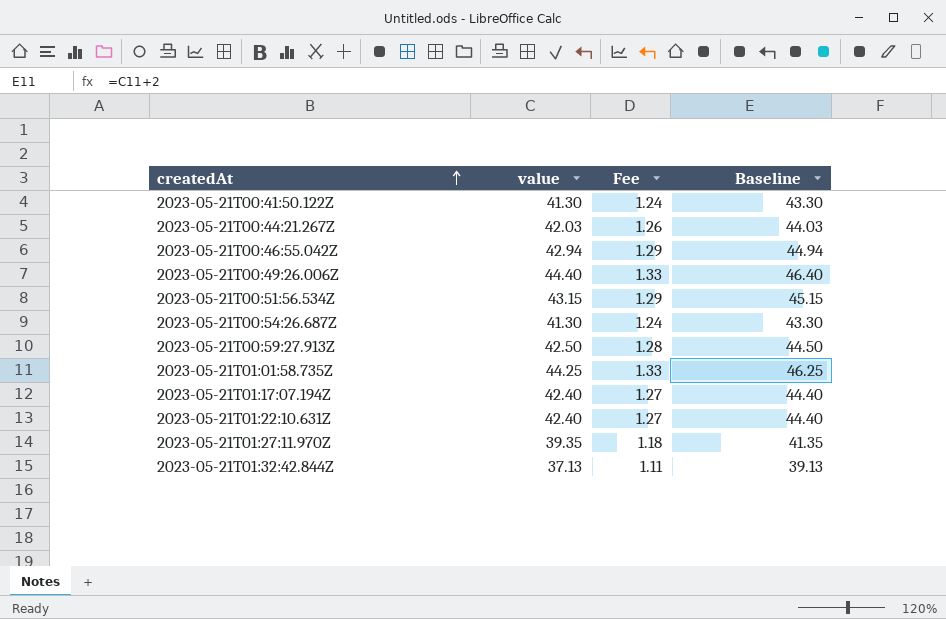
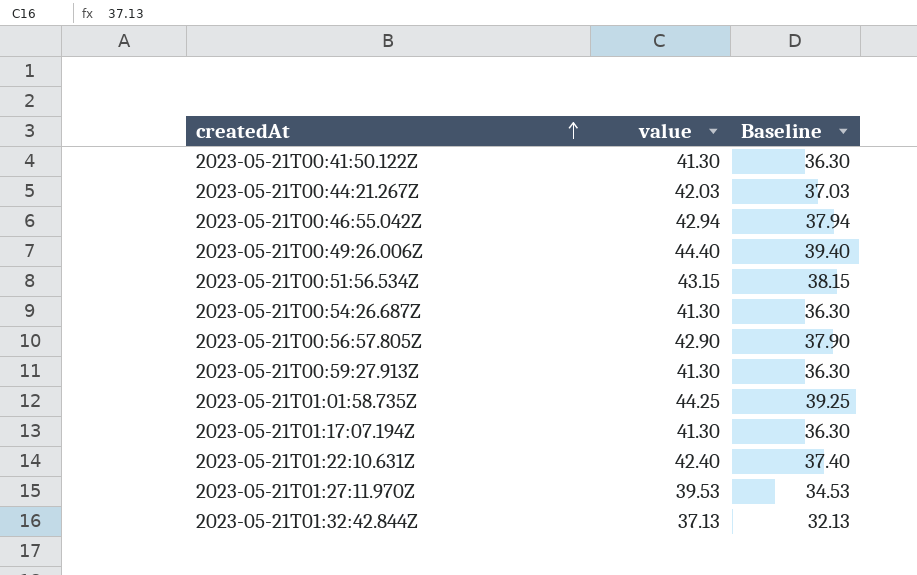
column Fee | formula: [value] * 0.03 -> none
column Baseline | formula: [value] + 2 -> [value] - 5
row 2023-05-21T00:56:57.805Z: none -> 42.90 | 37.90
2023-05-21T00:59:27.913Z | value: 42.50 -> 41.30
2023-05-21T01:17:07.194Z | value: 42.40 -> 41.30
2023-05-21T01:27:11.970Z | value: 39.35 -> 39.53

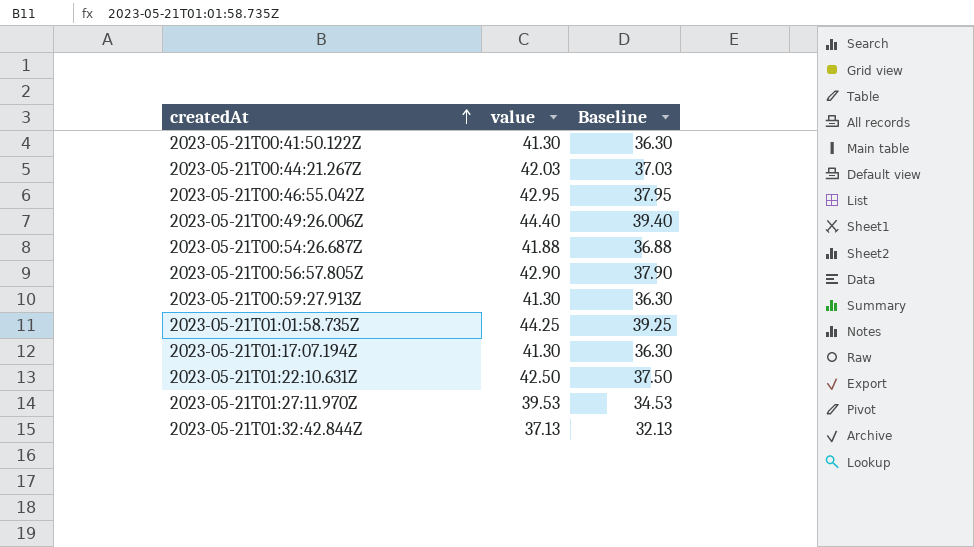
row 2023-05-21T00:51:56.534Z: 43.15 | 38.15 -> none
2023-05-21T00:46:55.042Z | value: 42.94 -> 42.95
2023-05-21T00:46:55.042Z | Baseline: 37.94 -> 37.95
2023-05-21T00:54:26.687Z | value: 41.30 -> 41.88
2023-05-21T00:54:26.687Z | Baseline: 36.30 -> 36.88
2023-05-21T01:22:10.631Z | value: 42.40 -> 42.50
2023-05-21T01:22:10.631Z | Baseline: 37.40 -> 37.50

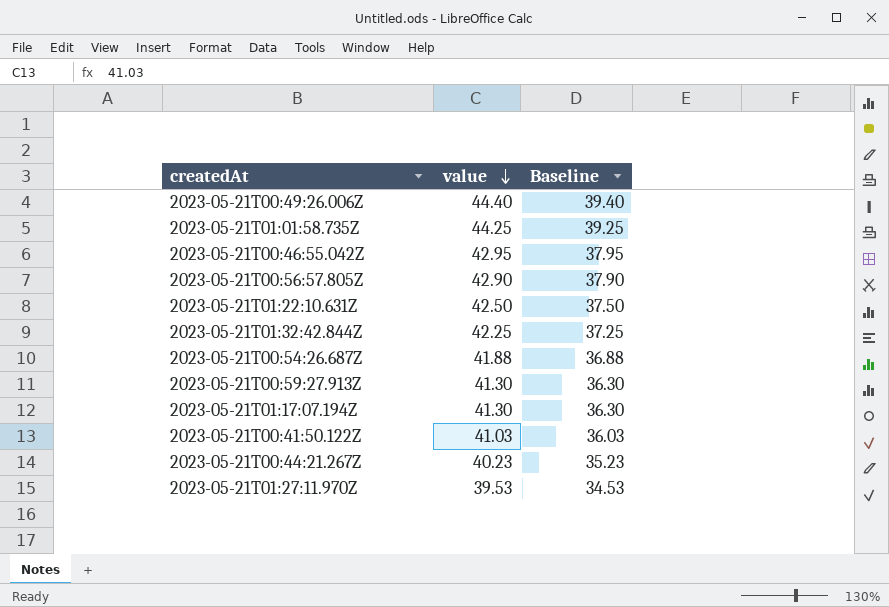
row order: createdAt ascending -> value descending
2023-05-21T01:32:42.844Z | value: 37.13 -> 42.25
2023-05-21T01:32:42.844Z | Baseline: 32.13 -> 37.25
2023-05-21T00:41:50.122Z | value: 41.30 -> 41.03
2023-05-21T00:41:50.122Z | Baseline: 36.30 -> 36.03
2023-05-21T00:44:21.267Z | value: 42.03 -> 40.23
2023-05-21T00:44:21.267Z | Baseline: 37.03 -> 35.23

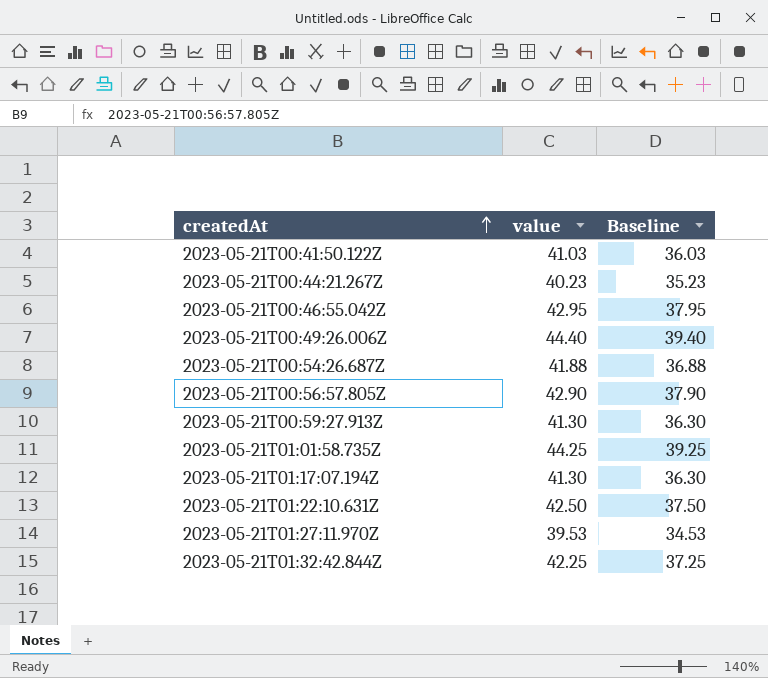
row order: value descending -> createdAt ascending

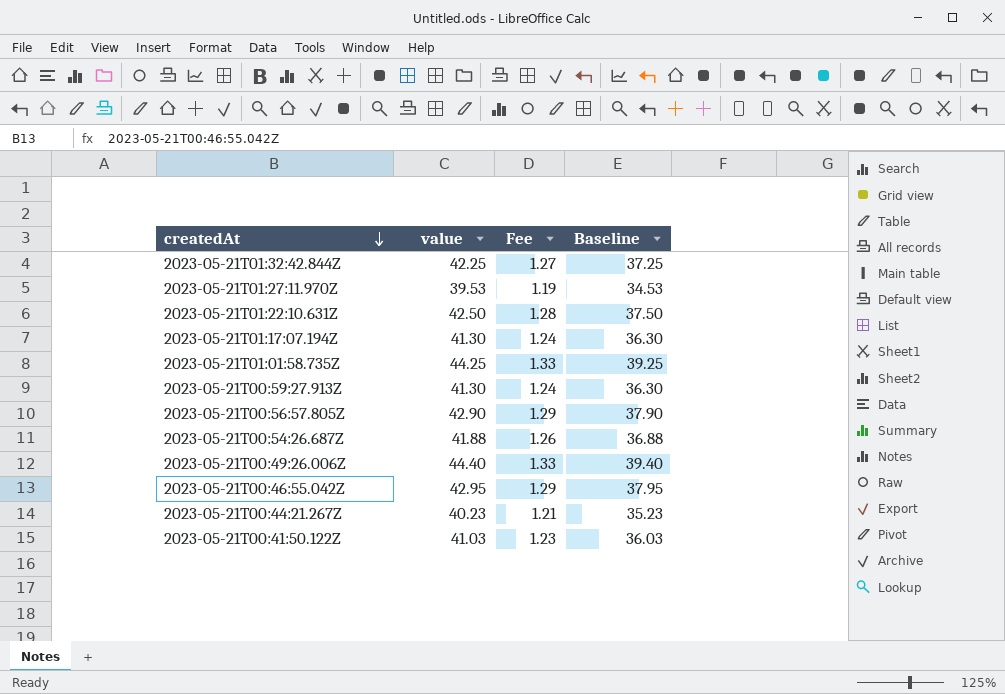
row order: createdAt ascending -> createdAt descending
column Fee | formula: none -> [value] * 0.03

